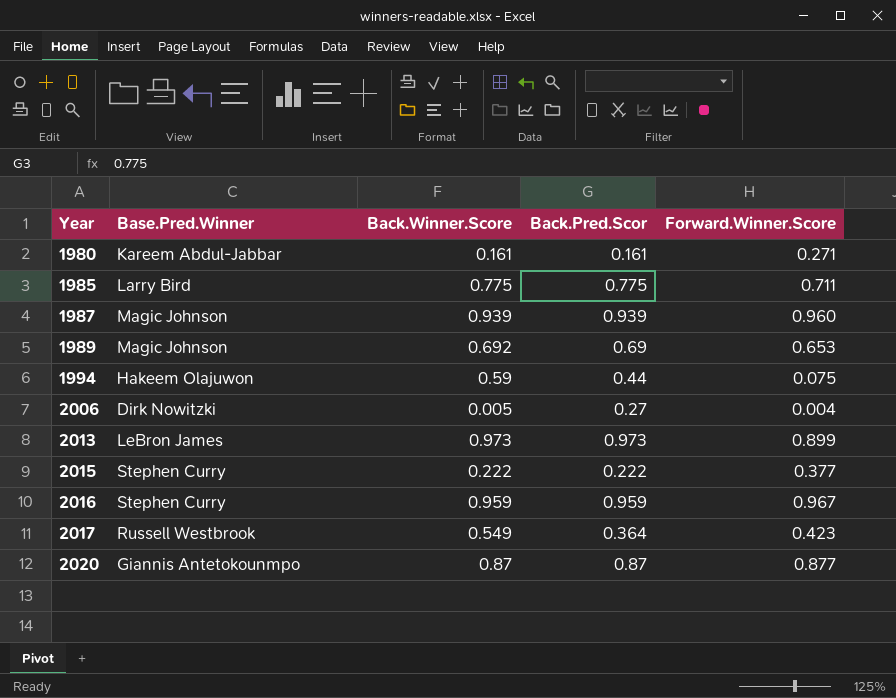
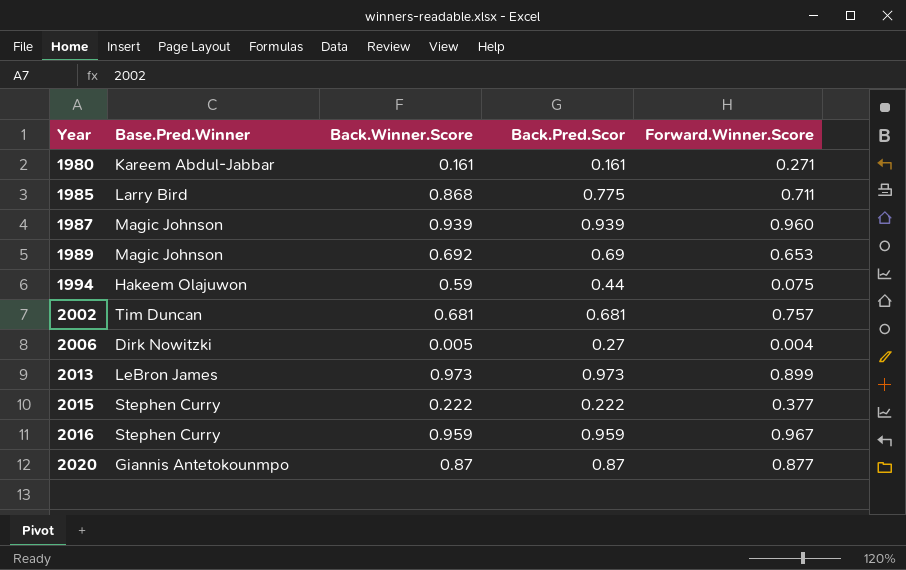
row 2017: Russell Westbrook | 0.549 | 0.364 | 0.423 -> none
1985 | Back.Winner.Score: 0.775 -> 0.868
row 2002: none -> Tim Duncan | 0.681 | 0.681 | 0.757

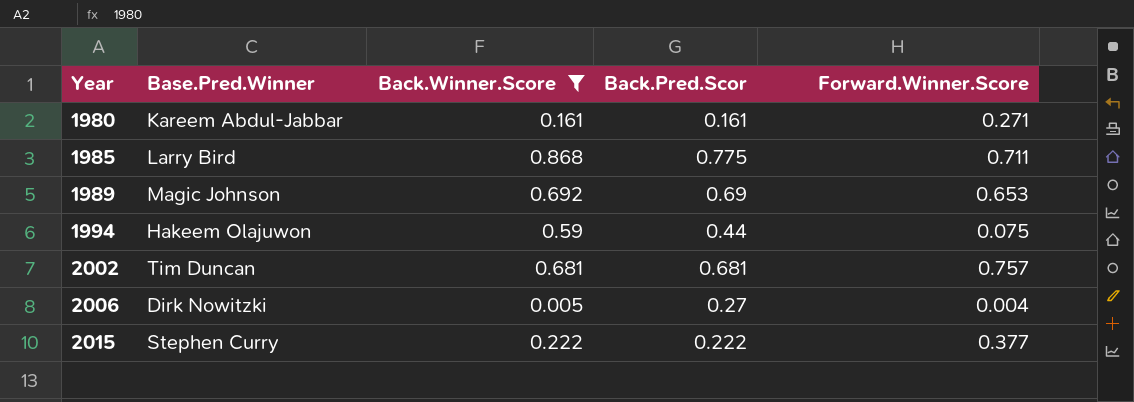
filter: none -> Back.Winner.Score <= 0.868

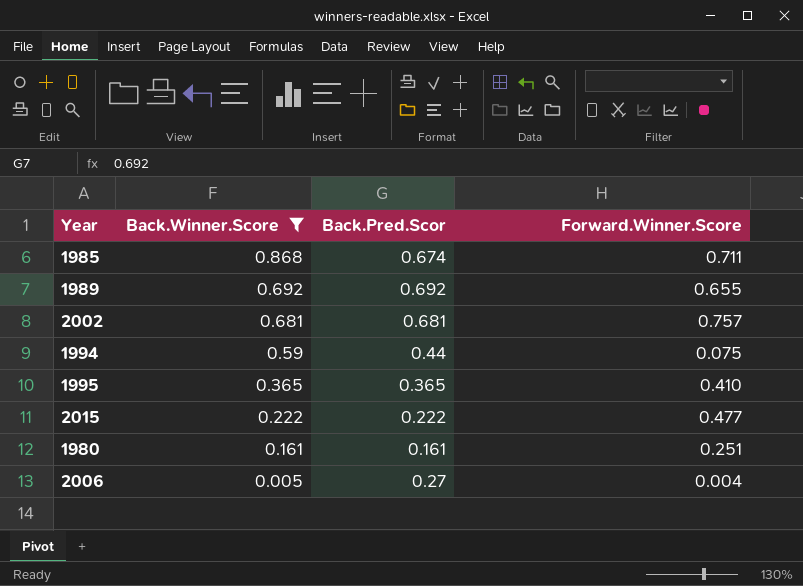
row order: Year ascending -> Back.Winner.Score descending
column Base.Pred.Winner | position: 2 -> none
1985 | Back.Pred.Scor: 0.775 -> 0.674
1989 | Back.Pred.Scor: 0.69 -> 0.692
1989 | Forward.Winner.Score: 0.653 -> 0.655
row 1995: none -> 0.365 | 0.365 | 0.410
2015 | Forward.Winner.Score: 0.377 -> 0.477
1980 | Forward.Winner.Score: 0.271 -> 0.251

